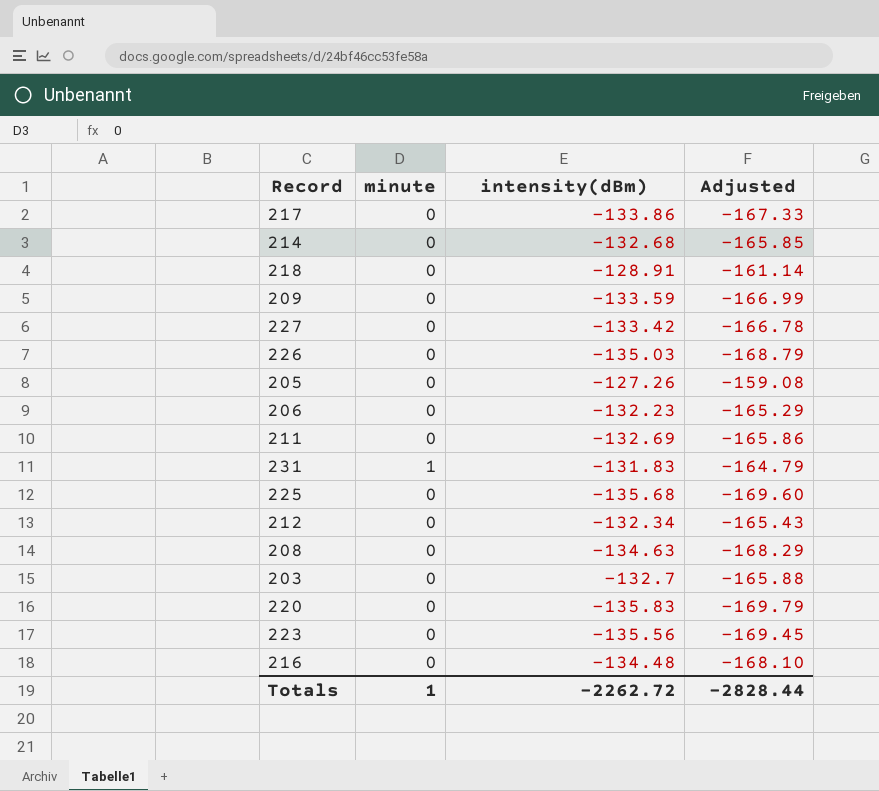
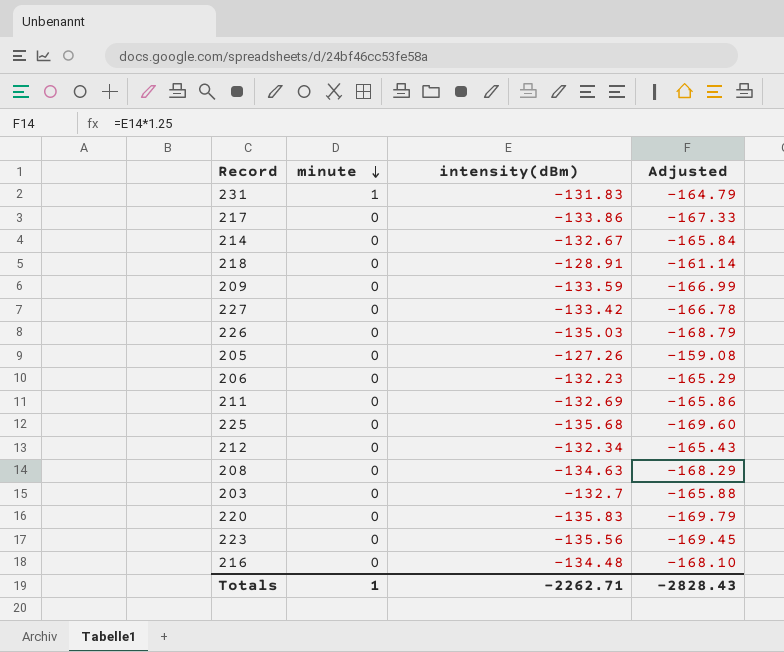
row order: none -> minute descending
214 | intensity(dBm): -132.68 -> -132.67
214 | Adjusted: -165.85 -> -165.84
Totals | intensity(dBm): -2262.72 -> -2262.71
Totals | Adjusted: -2828.44 -> -2828.43

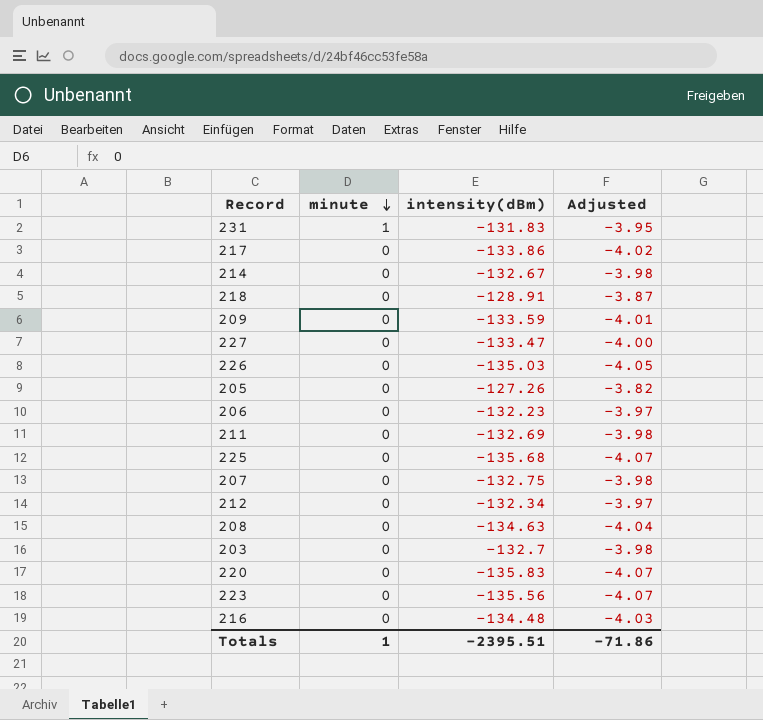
column Adjusted | formula: [intensity(dBm)] * 1.25 -> [intensity(dBm)] * 0.03
227 | intensity(dBm): -133.42 -> -133.47
row 207: none -> 0 | -132.75 | -3.98
Totals | intensity(dBm): -2262.71 -> -2395.51
Totals | Adjusted: -2828.43 -> -71.86

